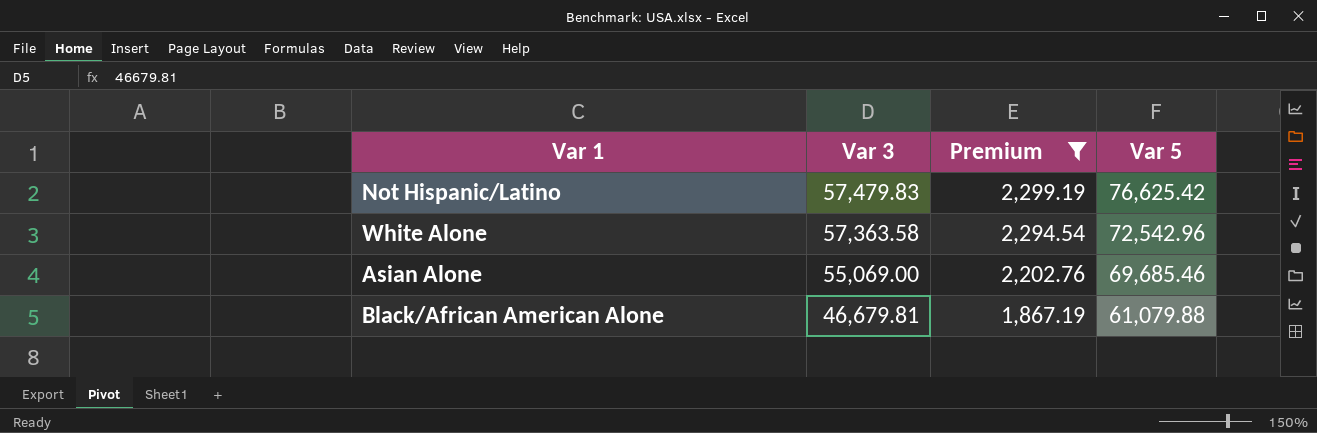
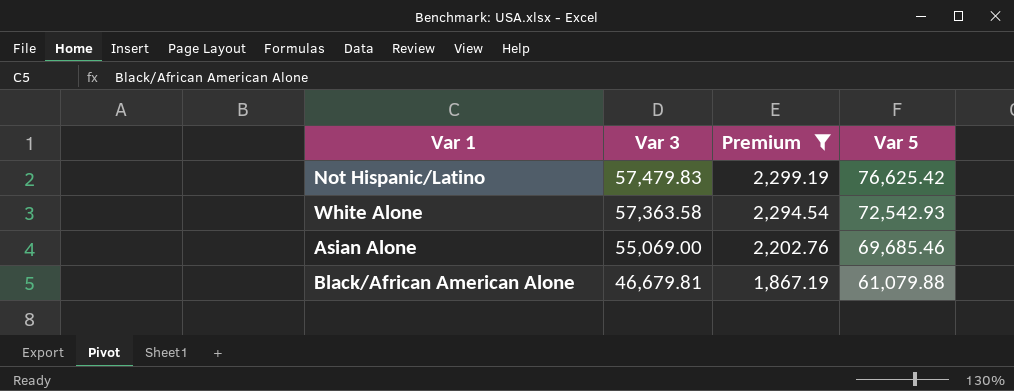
White Alone | Var 5: 72,542.96 -> 72,542.93

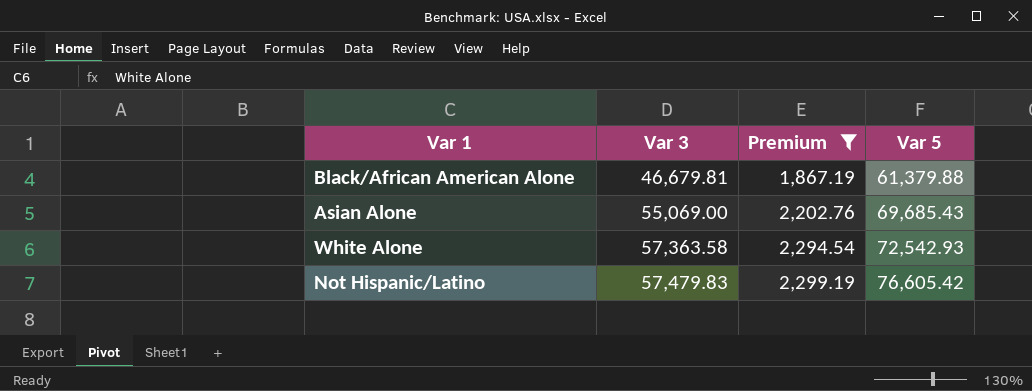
row order: Var 3 descending -> Var 3 ascending
Black/African American Alone | Var 5: 61,079.88 -> 61,379.88
Asian Alone | Var 5: 69,685.46 -> 69,685.43
Not Hispanic/Latino | Var 5: 76,625.42 -> 76,605.42

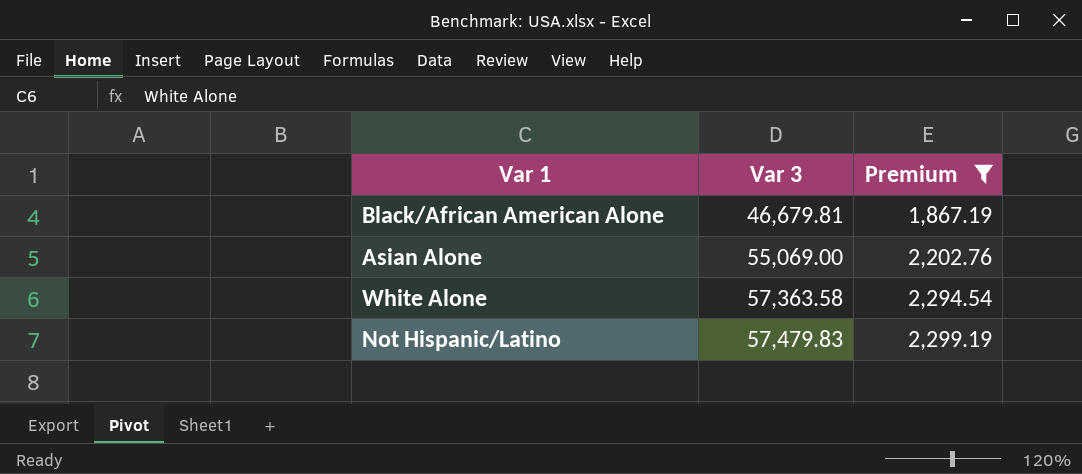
column Var 5 | position: 4 -> none

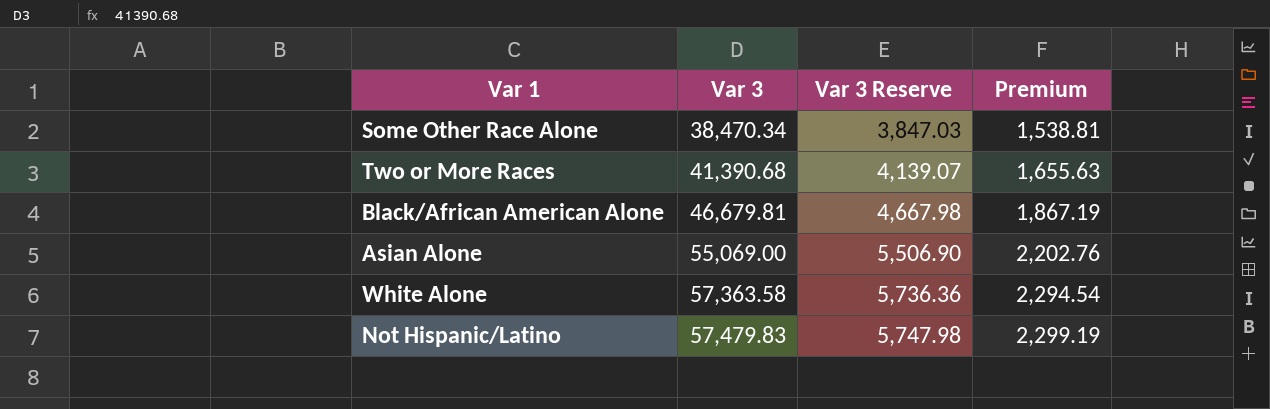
filter: Premium >= 1,867.19 -> none
column Var 3 Reserve | formula: none -> [Var 3] * 0.1

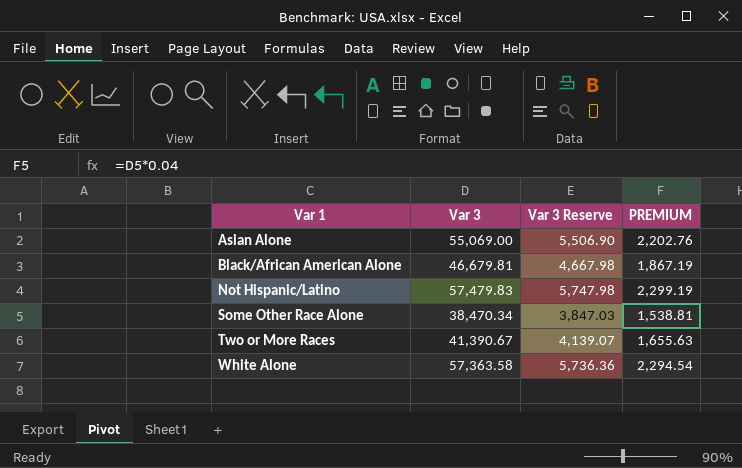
row order: Var 3 ascending -> Var 1 ascending
column name: Premium -> PREMIUM
Two or More Races | Var 3: 41,390.68 -> 41,390.67

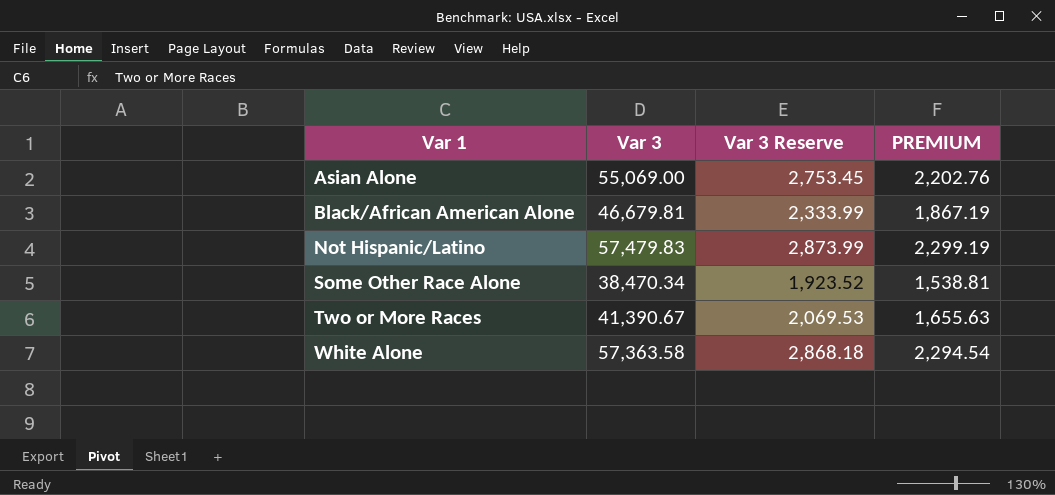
column Var 3 Reserve | formula: [Var 3] * 0.1 -> [Var 3] * 0.05

